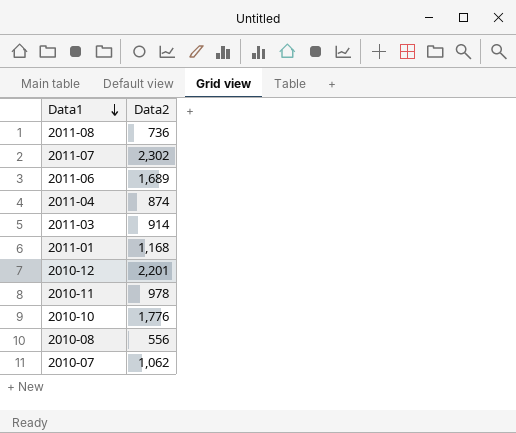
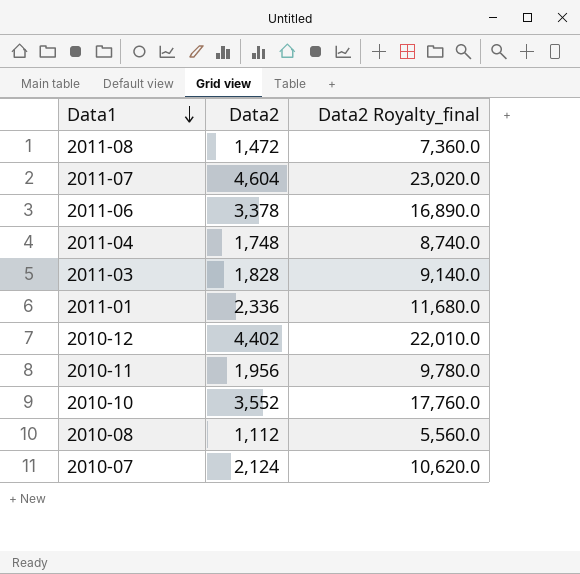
column Data2 Royalty_final | formula: none -> [Data2] * 5
2011-08 | Data2: 736 -> 1,472
2011-07 | Data2: 2,302 -> 4,604
2011-06 | Data2: 1,689 -> 3,378
2011-04 | Data2: 874 -> 1,748
2011-03 | Data2: 914 -> 1,828
2011-01 | Data2: 1,168 -> 2,336
2010-12 | Data2: 2,201 -> 4,402
2010-11 | Data2: 978 -> 1,956
2010-10 | Data2: 1,776 -> 3,552
2010-08 | Data2: 556 -> 1,112
2010-07 | Data2: 1,062 -> 2,124

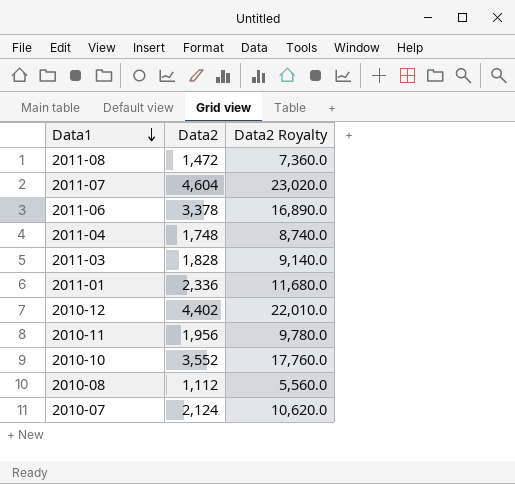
column name: Data2 Royalty_final -> Data2 Royalty

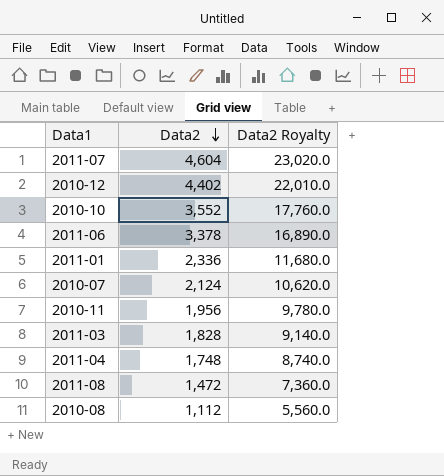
row order: Data1 descending -> Data2 descending

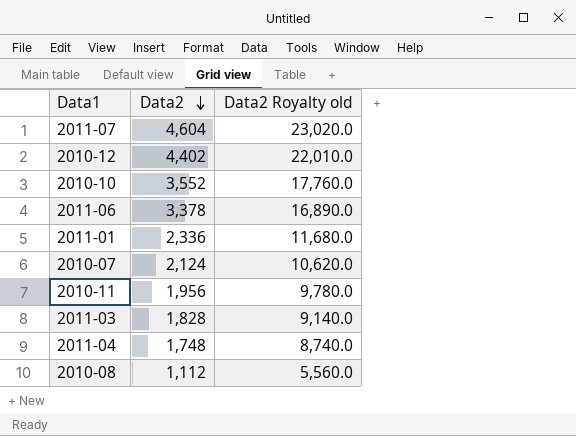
column name: Data2 Royalty -> Data2 Royalty old
row 2011-08: 1,472 | 7,360.0 -> none

